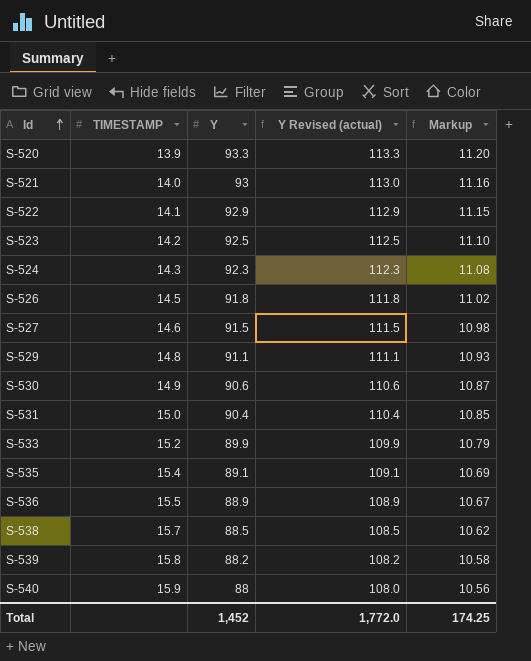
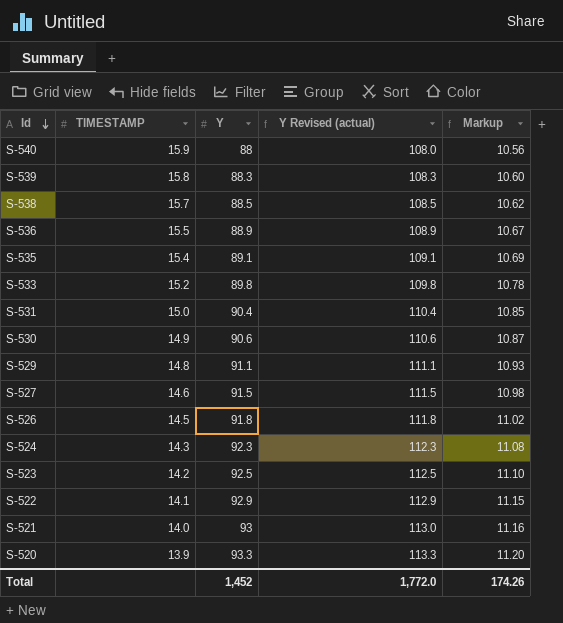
row order: Id ascending -> Id descending
S-539 | Y: 88.2 -> 88.3
S-539 | Y Revised (actual): 108.2 -> 108.3
S-539 | Markup: 10.58 -> 10.60
S-533 | Y: 89.9 -> 89.8
S-533 | Y Revised (actual): 109.9 -> 109.8
S-533 | Markup: 10.79 -> 10.78
Total | Markup: 174.25 -> 174.26

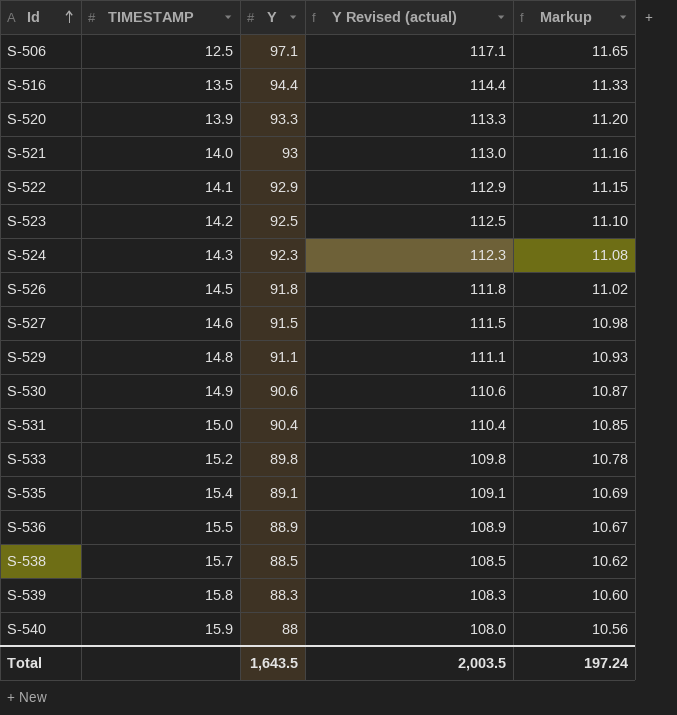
row order: Id descending -> Id ascending
row S-506: none -> 12.5 | 97.1 | 117.1 | 11.65
row S-516: none -> 13.5 | 94.4 | 114.4 | 11.33
Total | Y: 1,452 -> 1,643.5
Total | Y Revised (actual): 1,772.0 -> 2,003.5
Total | Markup: 174.26 -> 197.24

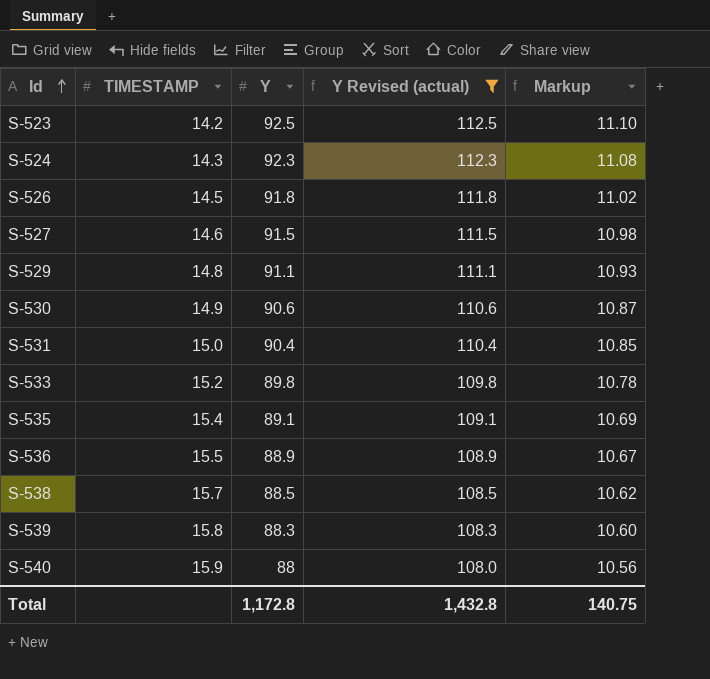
filter: none -> Y Revised (actual) <= 112.5
Total | Y: 1,643.5 -> 1,172.8
Total | Y Revised (actual): 2,003.5 -> 1,432.8
Total | Markup: 197.24 -> 140.75

